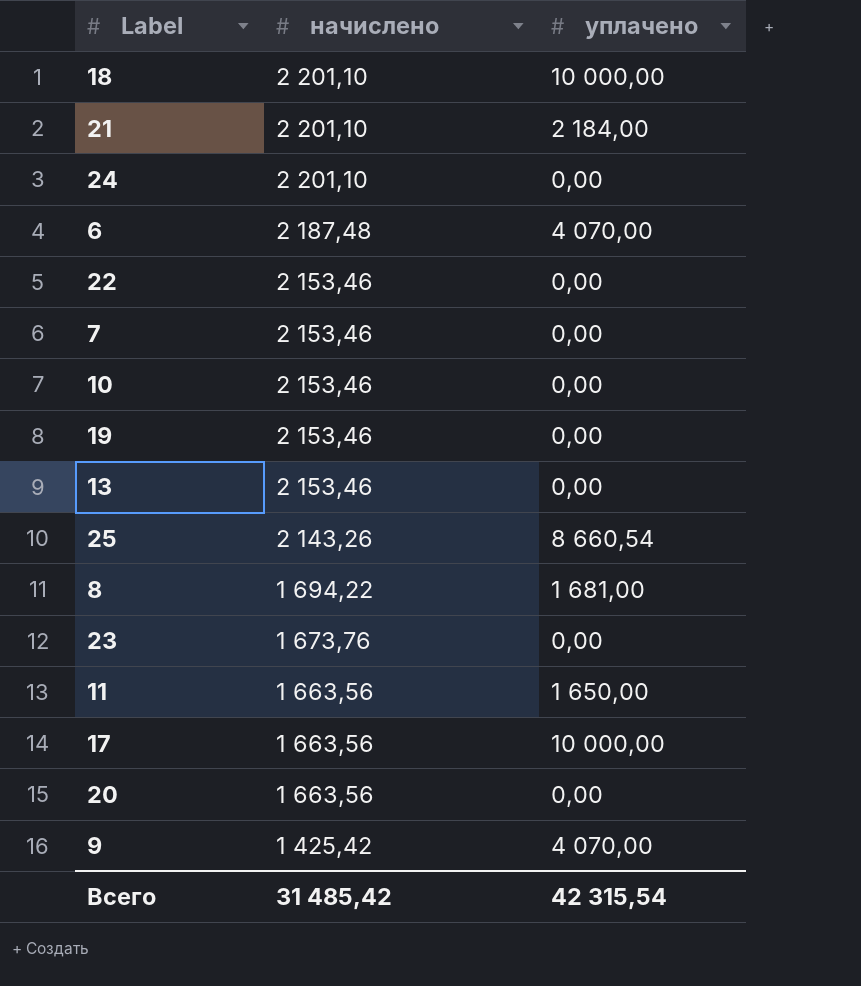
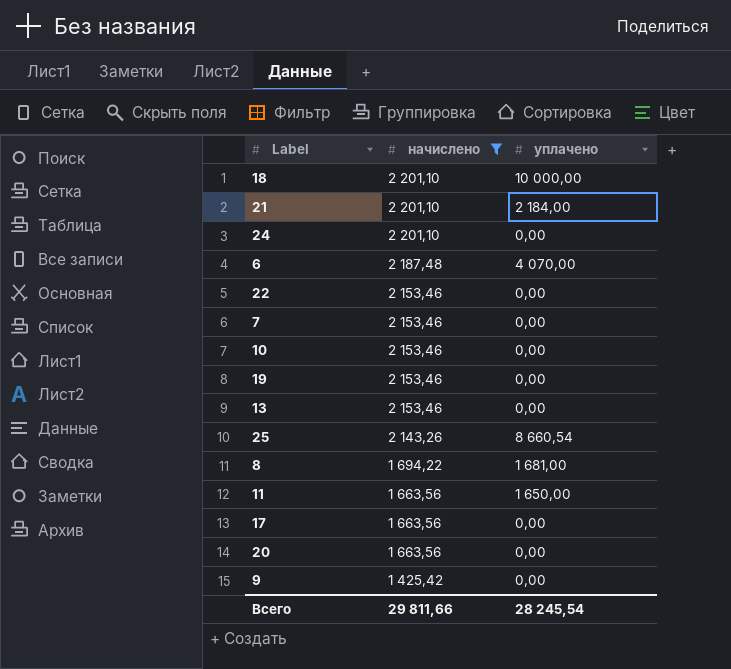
filter: none -> начислено != 1 673,76
17 | уплачено: 10 000,00 -> 0,00
9 | уплачено: 4 070,00 -> 0,00
Всего | начислено: 31 485,42 -> 29 811,66
Всего | уплачено: 42 315,54 -> 28 245,54

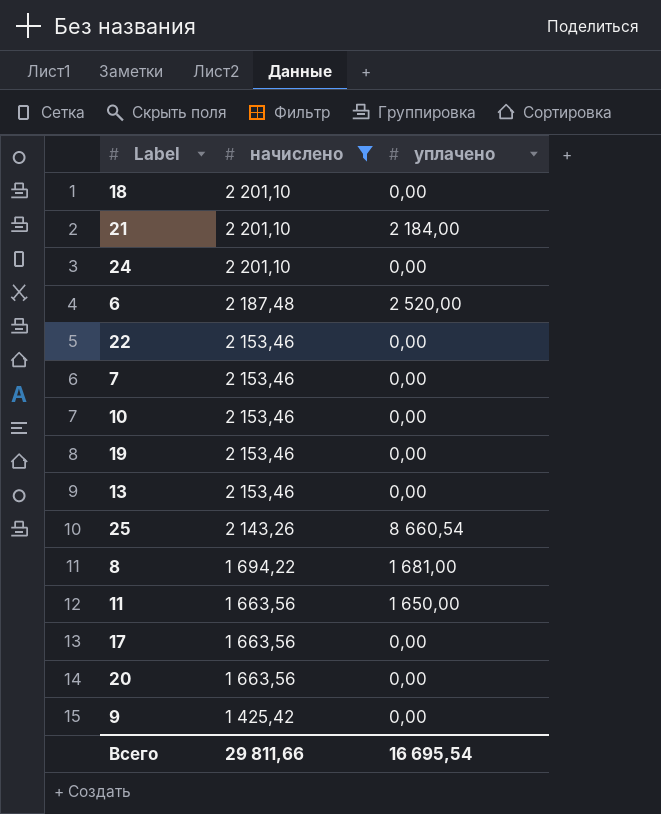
18 | уплачено: 10 000,00 -> 0,00
6 | уплачено: 4 070,00 -> 2 520,00
Всего | уплачено: 28 245,54 -> 16 695,54

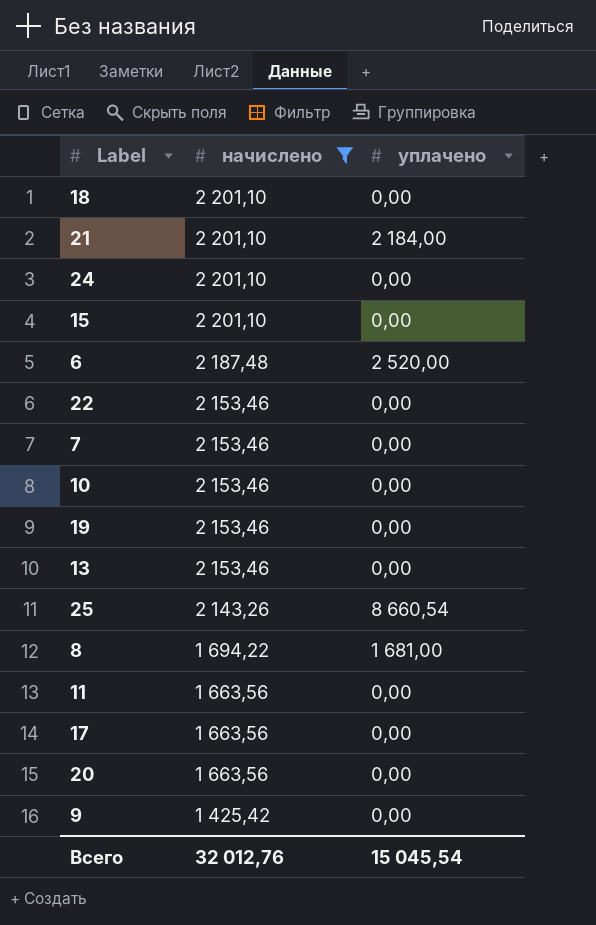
row 15: none -> 2 201,10 | 0,00
11 | уплачено: 1 650,00 -> 0,00
Всего | начислено: 29 811,66 -> 32 012,76
Всего | уплачено: 16 695,54 -> 15 045,54

